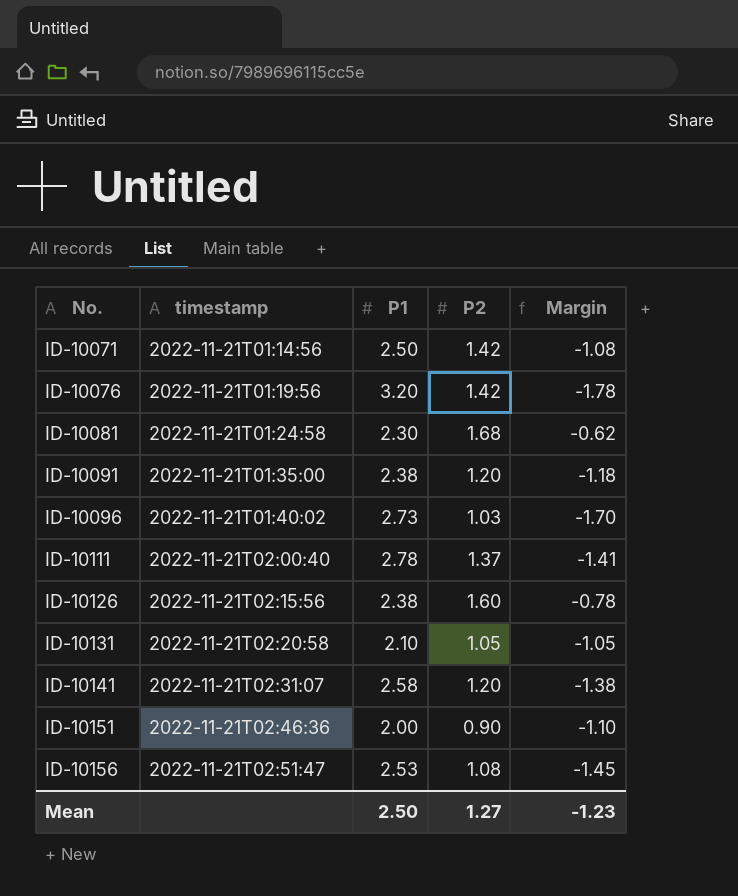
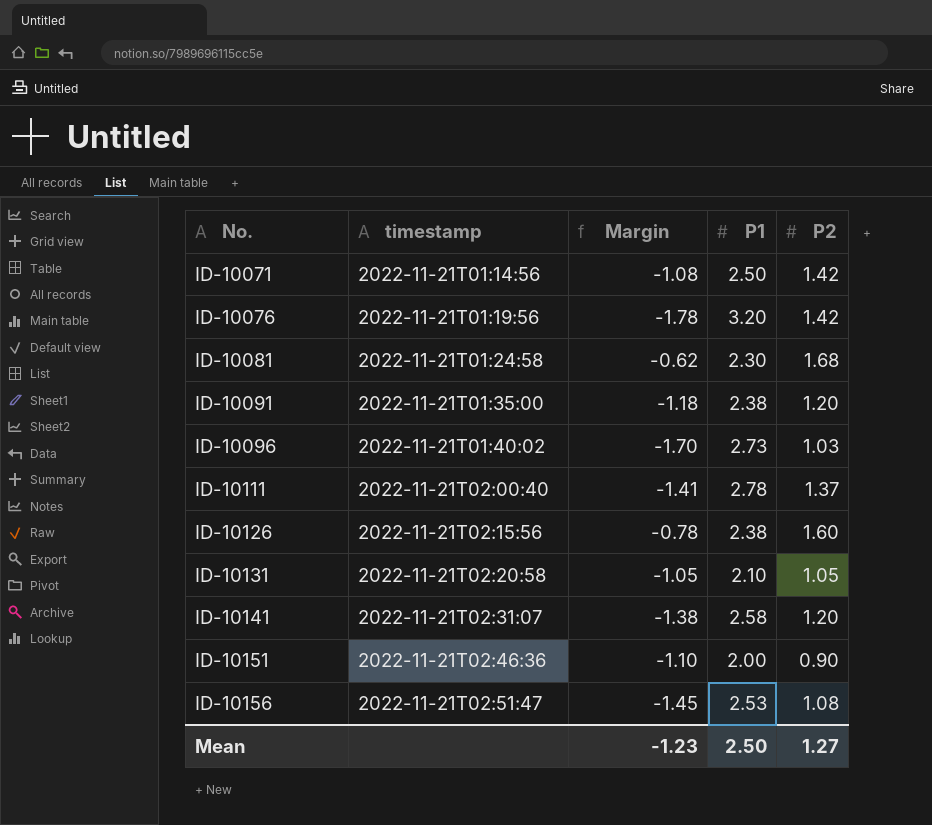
column Margin | position: 5 -> 3

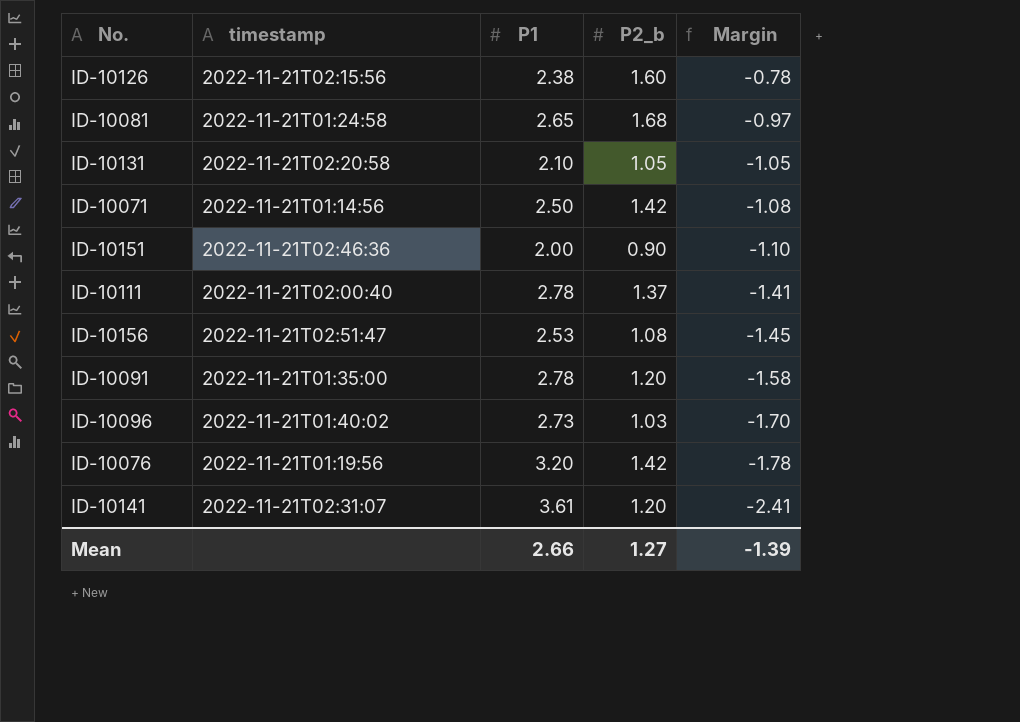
row order: No. ascending -> Margin descending
column name: P2 -> P2_b
column Margin | position: 3 -> 5
ID-10081 | P1: 2.30 -> 2.65
ID-10081 | Margin: -0.62 -> -0.97
ID-10091 | P1: 2.38 -> 2.78
ID-10091 | Margin: -1.18 -> -1.58
ID-10141 | P1: 2.58 -> 3.61
ID-10141 | Margin: -1.38 -> -2.41
Mean | P1: 2.50 -> 2.66
Mean | Margin: -1.23 -> -1.39

